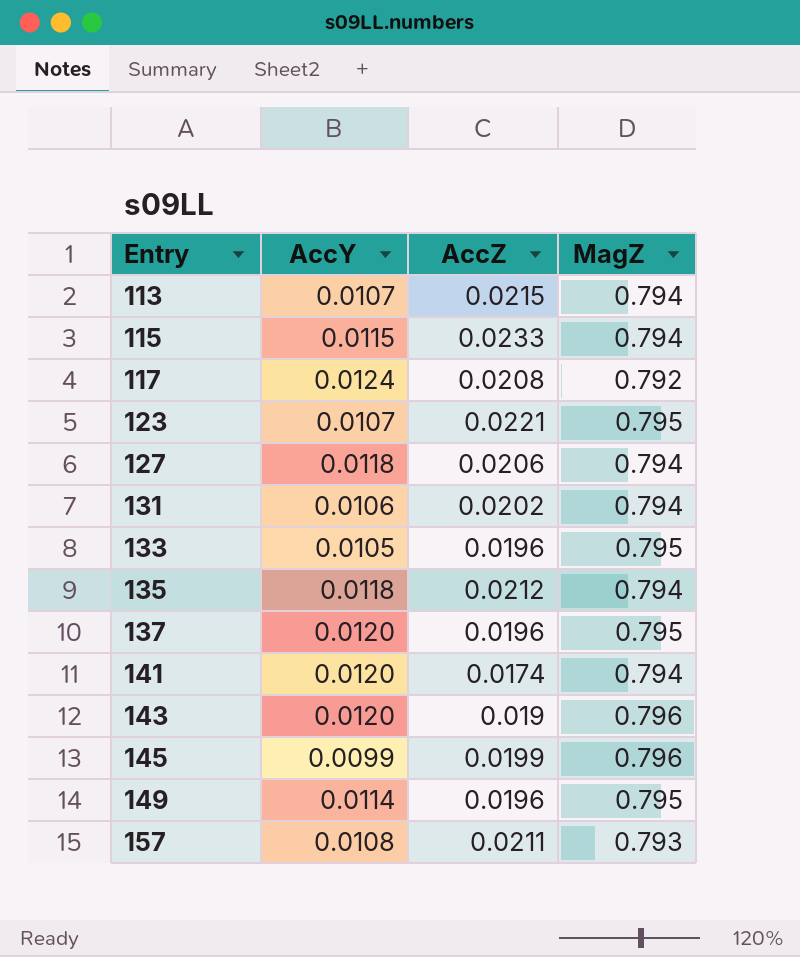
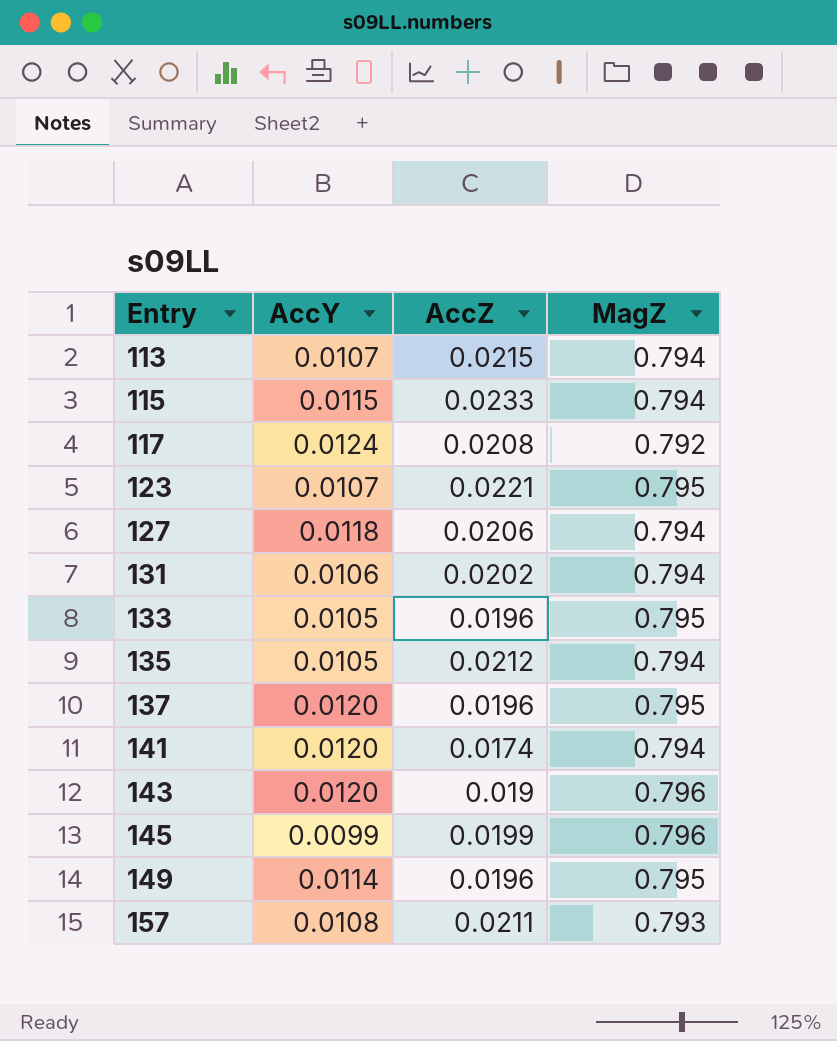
135 | AccY: 0.0118 -> 0.0105

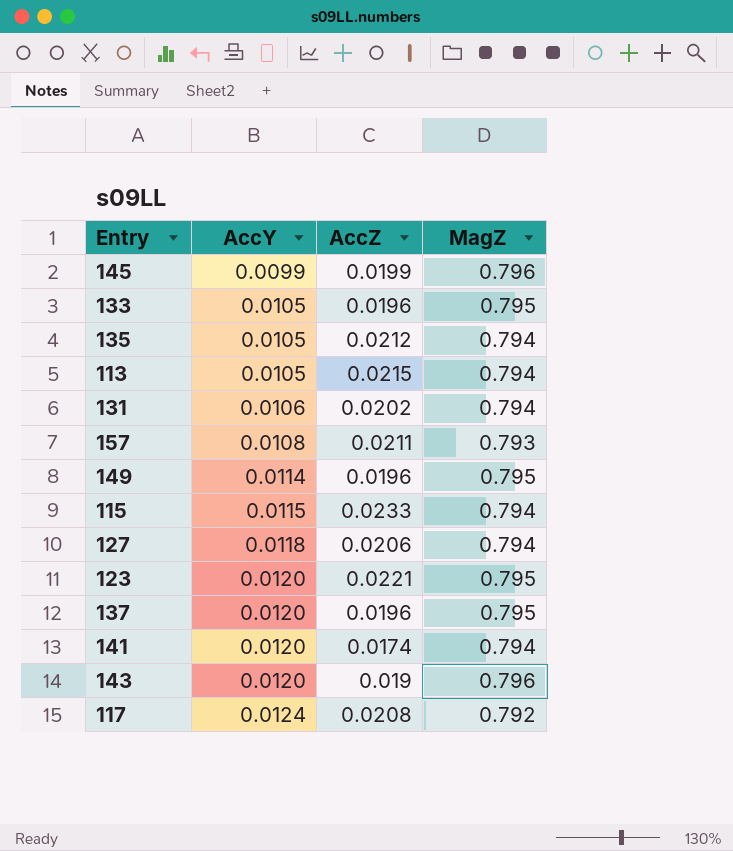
row order: Entry ascending -> AccY ascending
113 | AccY: 0.0107 -> 0.0105
123 | AccY: 0.0107 -> 0.0120

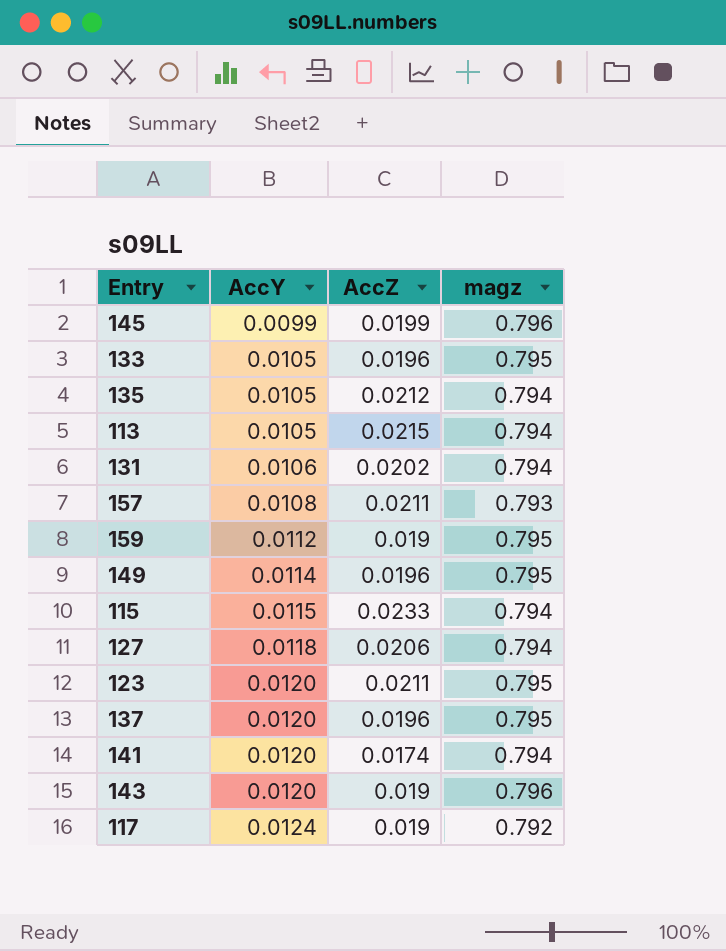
column name: MagZ -> magz
row 159: none -> 0.0112 | 0.019 | 0.795
123 | AccZ: 0.0221 -> 0.0211
117 | AccZ: 0.0208 -> 0.019

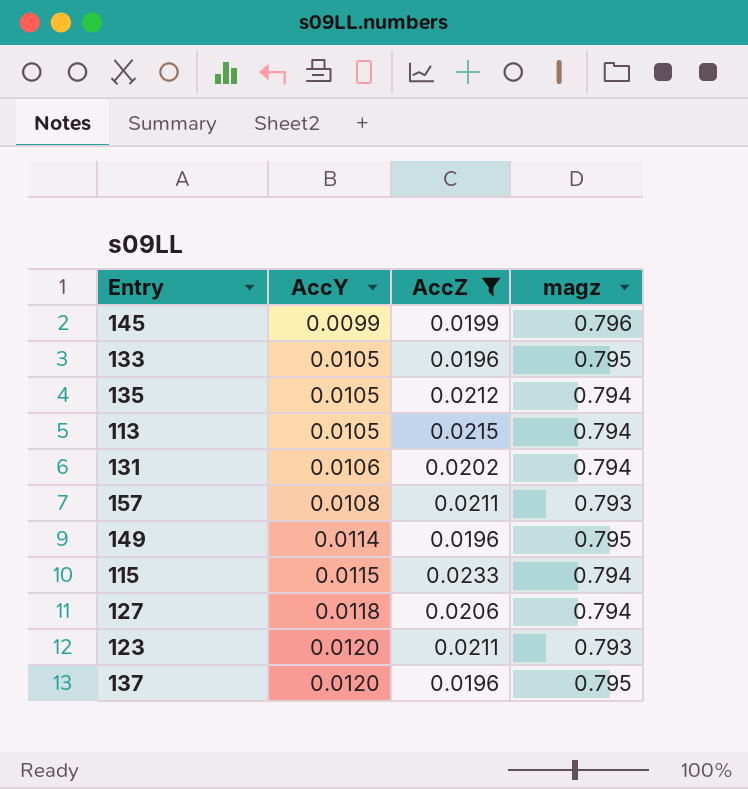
filter: none -> AccZ >= 0.0196
123 | magz: 0.795 -> 0.793

